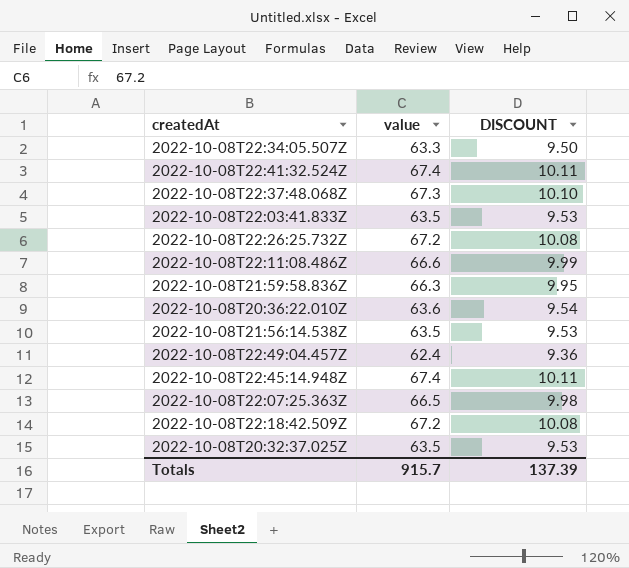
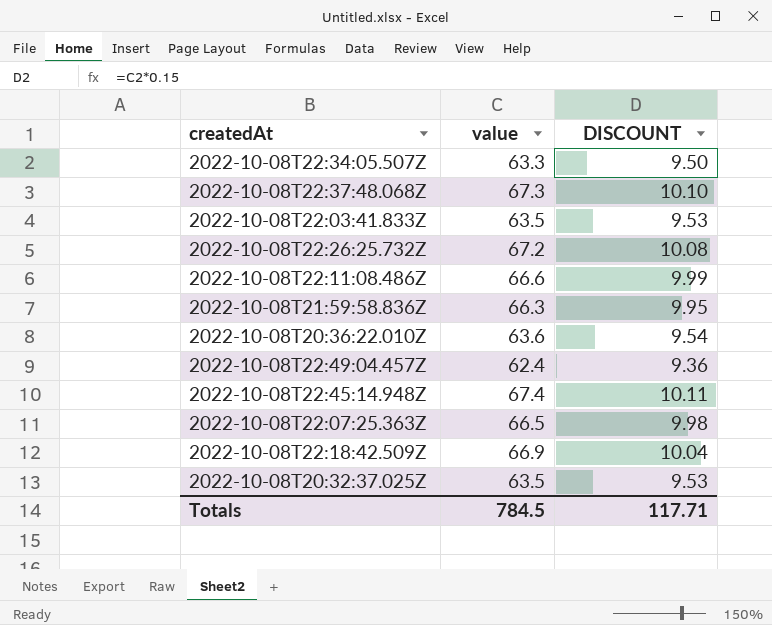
row 2022-10-08T22:41:32.524Z: 67.4 | 10.11 -> none
row 2022-10-08T21:56:14.538Z: 63.5 | 9.53 -> none
2022-10-08T22:18:42.509Z | value: 67.2 -> 66.9
2022-10-08T22:18:42.509Z | DISCOUNT: 10.08 -> 10.04
Totals | value: 915.7 -> 784.5
Totals | DISCOUNT: 137.39 -> 117.71

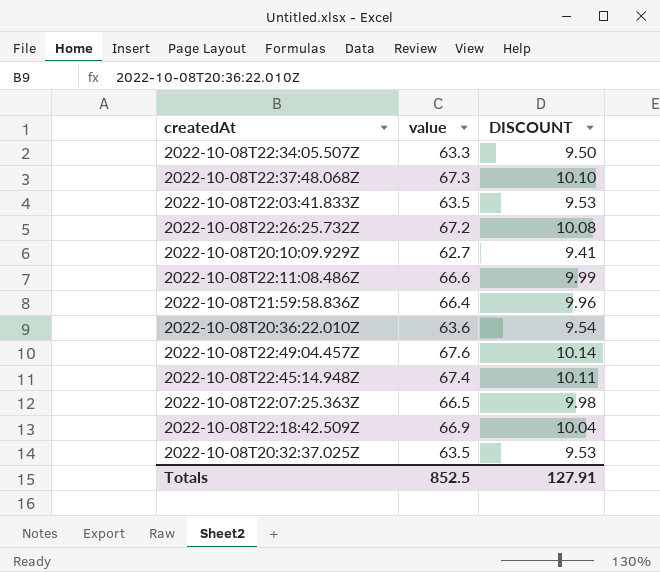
row 2022-10-08T20:10:09.929Z: none -> 62.7 | 9.41
2022-10-08T21:59:58.836Z | value: 66.3 -> 66.4
2022-10-08T21:59:58.836Z | DISCOUNT: 9.95 -> 9.96
2022-10-08T22:49:04.457Z | value: 62.4 -> 67.6
2022-10-08T22:49:04.457Z | DISCOUNT: 9.36 -> 10.14
Totals | value: 784.5 -> 852.5
Totals | DISCOUNT: 117.71 -> 127.91

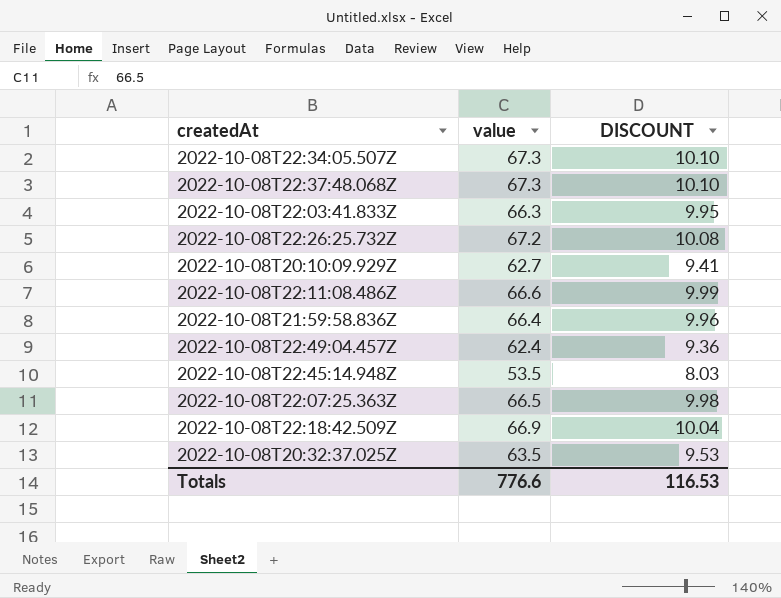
row 2022-10-08T20:36:22.010Z: 63.6 | 9.54 -> none
2022-10-08T22:34:05.507Z | value: 63.3 -> 67.3
2022-10-08T22:34:05.507Z | DISCOUNT: 9.50 -> 10.10
2022-10-08T22:03:41.833Z | value: 63.5 -> 66.3
2022-10-08T22:03:41.833Z | DISCOUNT: 9.53 -> 9.95
2022-10-08T22:49:04.457Z | value: 67.6 -> 62.4
2022-10-08T22:49:04.457Z | DISCOUNT: 10.14 -> 9.36
2022-10-08T22:45:14.948Z | value: 67.4 -> 53.5
2022-10-08T22:45:14.948Z | DISCOUNT: 10.11 -> 8.03
Totals | value: 852.5 -> 776.6
Totals | DISCOUNT: 127.91 -> 116.53

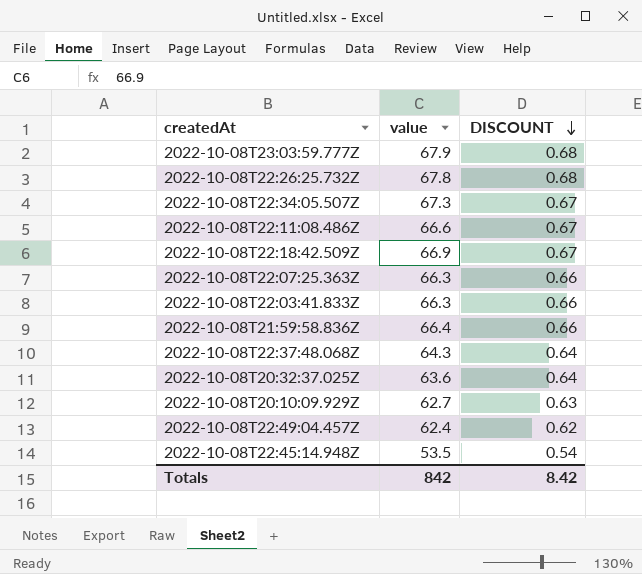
row order: none -> DISCOUNT descending
column DISCOUNT | formula: [value] * 0.15 -> [value] * 0.01
row 2022-10-08T23:03:59.777Z: none -> 67.9 | 0.68
2022-10-08T22:26:25.732Z | value: 67.2 -> 67.8
2022-10-08T22:07:25.363Z | value: 66.5 -> 66.3
2022-10-08T22:37:48.068Z | value: 67.3 -> 64.3
2022-10-08T20:32:37.025Z | value: 63.5 -> 63.6
Totals | value: 776.6 -> 842
Totals | DISCOUNT: 116.53 -> 8.42

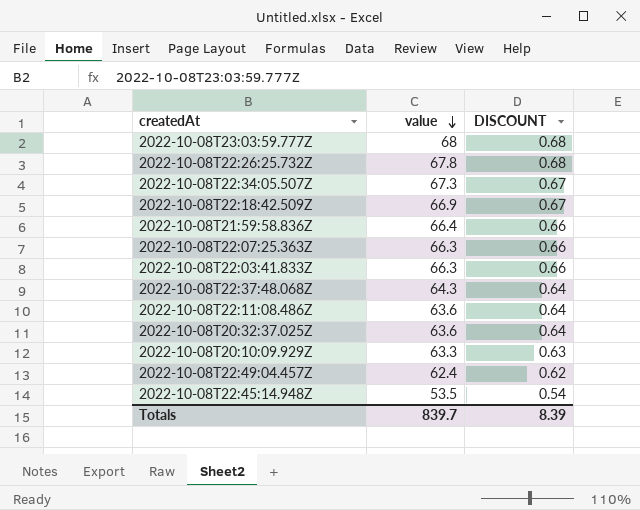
row order: DISCOUNT descending -> value descending
2022-10-08T23:03:59.777Z | value: 67.9 -> 68
2022-10-08T22:11:08.486Z | value: 66.6 -> 63.6
2022-10-08T22:11:08.486Z | DISCOUNT: 0.67 -> 0.64
2022-10-08T20:10:09.929Z | value: 62.7 -> 63.3
Totals | value: 842 -> 839.7
Totals | DISCOUNT: 8.42 -> 8.39

